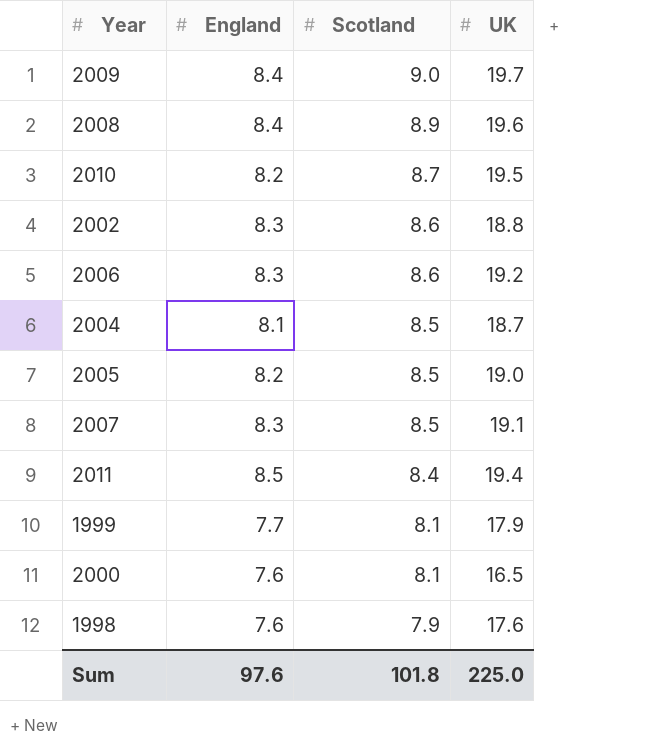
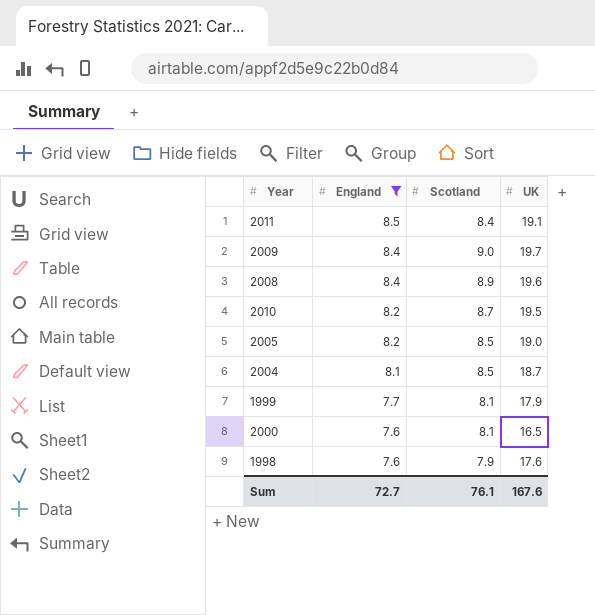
filter: none -> England != 8.3
row order: Scotland descending -> England descending
2011 | UK: 19.4 -> 19.1
Sum | England: 97.6 -> 72.7
Sum | Scotland: 101.8 -> 76.1
Sum | UK: 225.0 -> 167.6

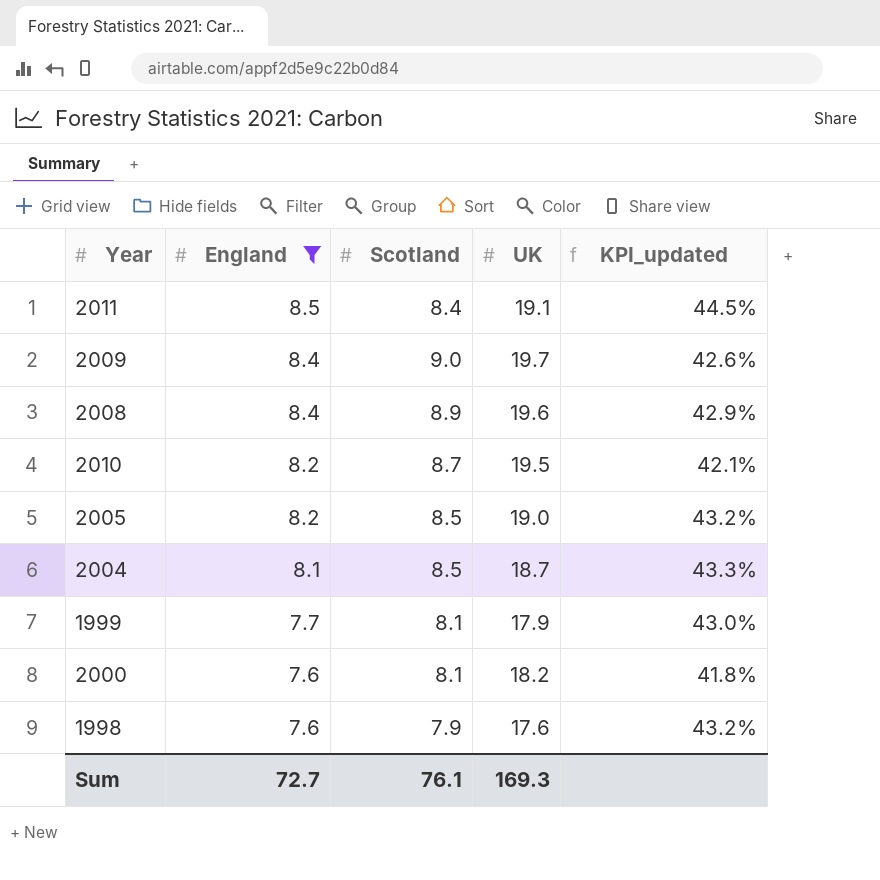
column KPI_updated | formula: none -> [England] / [UK]
2000 | UK: 16.5 -> 18.2
Sum | UK: 167.6 -> 169.3

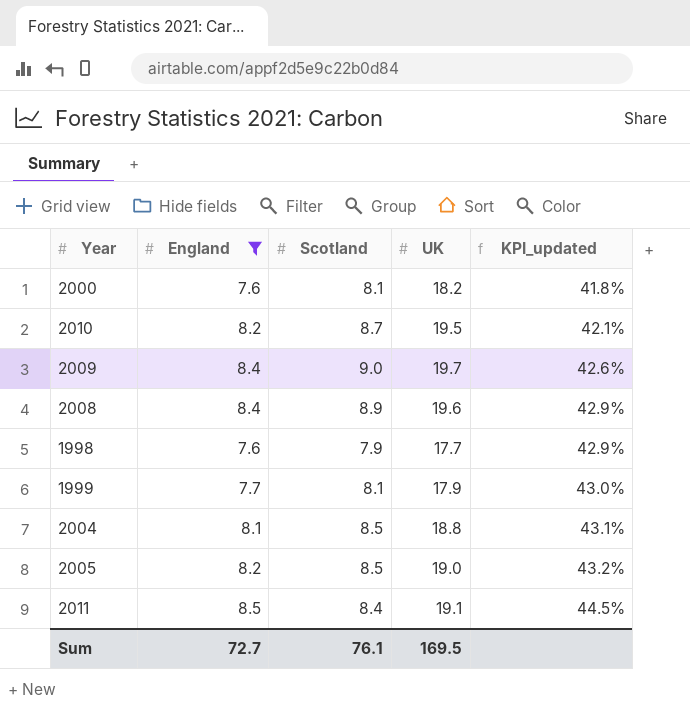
row order: England descending -> KPI_updated ascending
1998 | UK: 17.6 -> 17.7
1998 | KPI_updated: 43.2% -> 42.9%
2004 | UK: 18.7 -> 18.8
2004 | KPI_updated: 43.3% -> 43.1%
Sum | UK: 169.3 -> 169.5

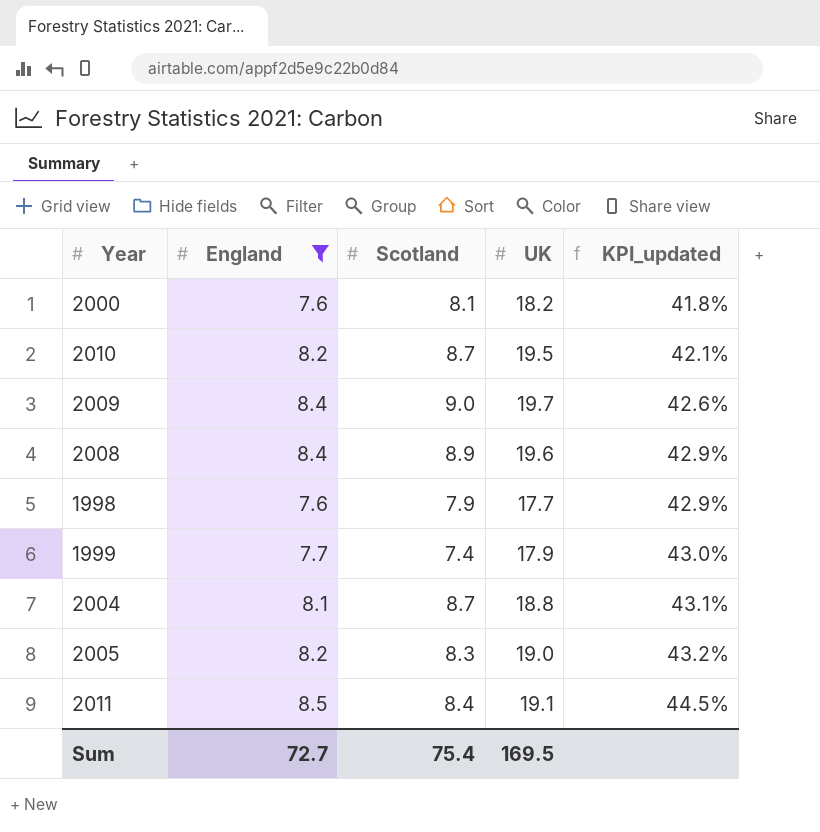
1999 | Scotland: 8.1 -> 7.4
2004 | Scotland: 8.5 -> 8.7
2005 | Scotland: 8.5 -> 8.3
Sum | Scotland: 76.1 -> 75.4

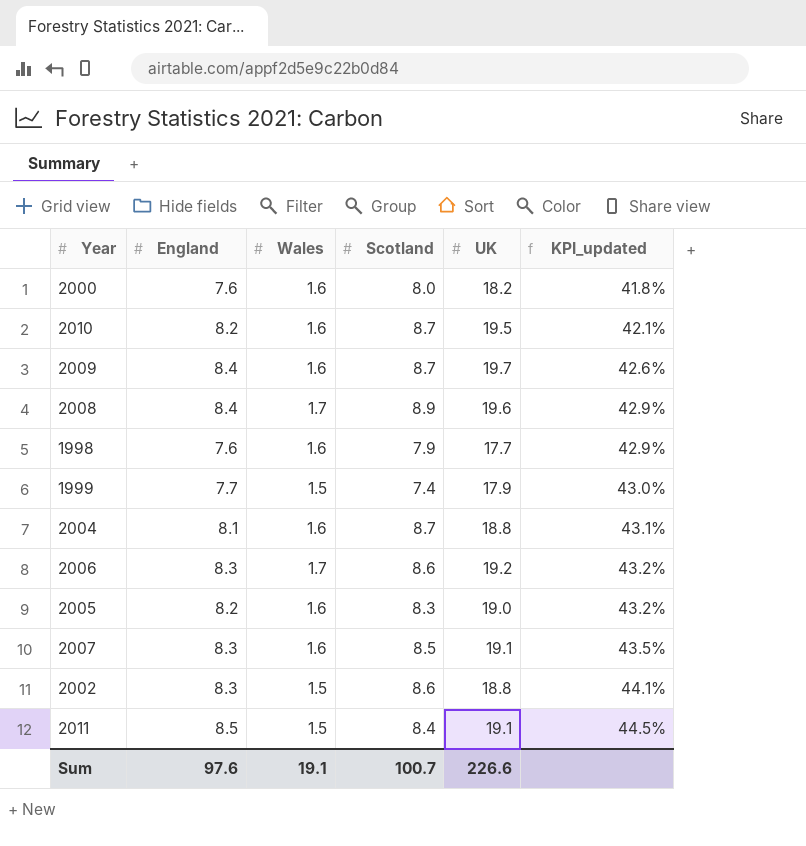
filter: England != 8.3 -> none
column Wales | position: none -> 3
2000 | Scotland: 8.1 -> 8.0
2009 | Scotland: 9.0 -> 8.7
Sum | England: 72.7 -> 97.6
Sum | Scotland: 75.4 -> 100.7
Sum | UK: 169.5 -> 226.6

